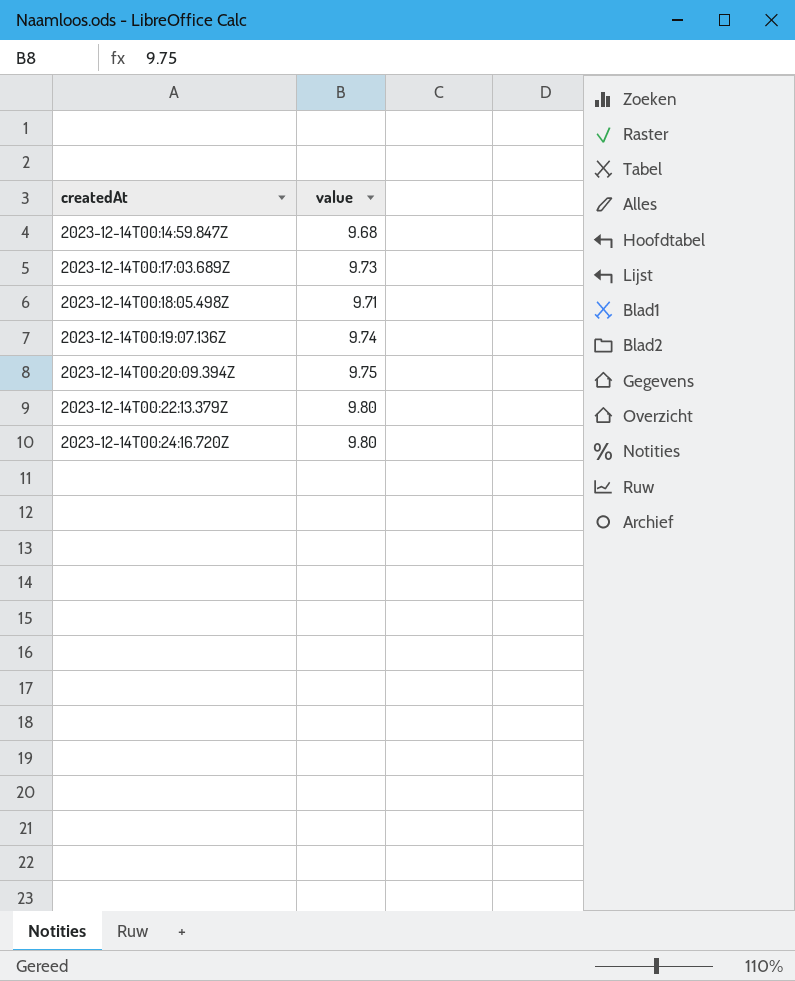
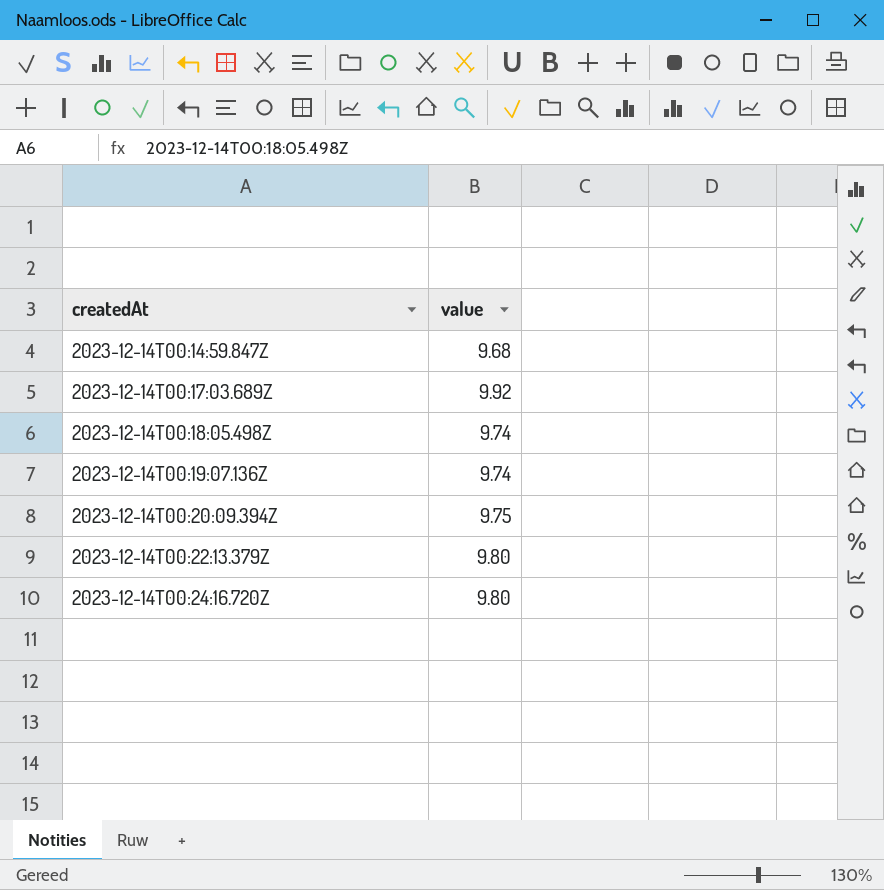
2023-12-14T00:17:03.689Z | value: 9.73 -> 9.92
2023-12-14T00:18:05.498Z | value: 9.71 -> 9.74

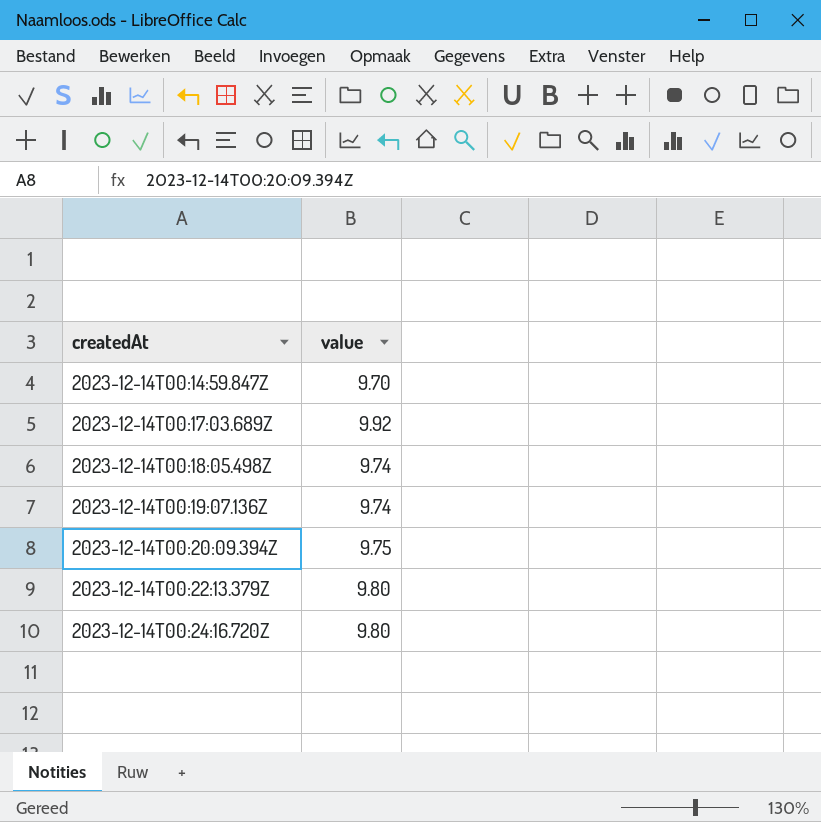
2023-12-14T00:14:59.847Z | value: 9.68 -> 9.70

